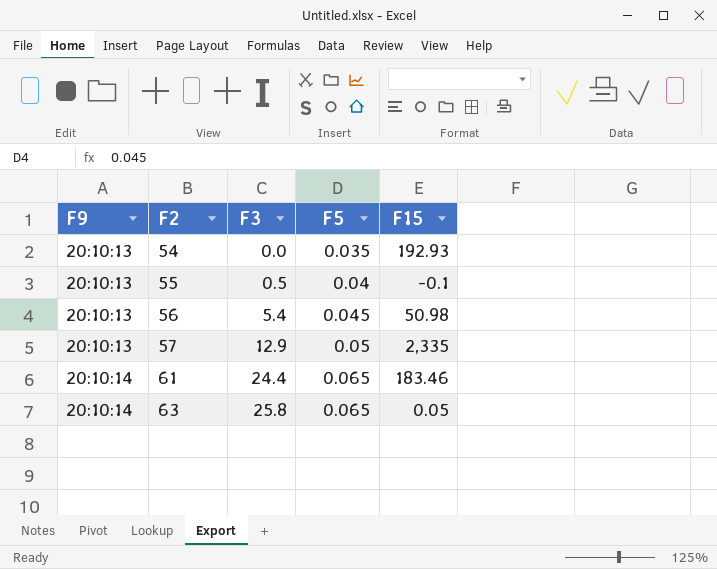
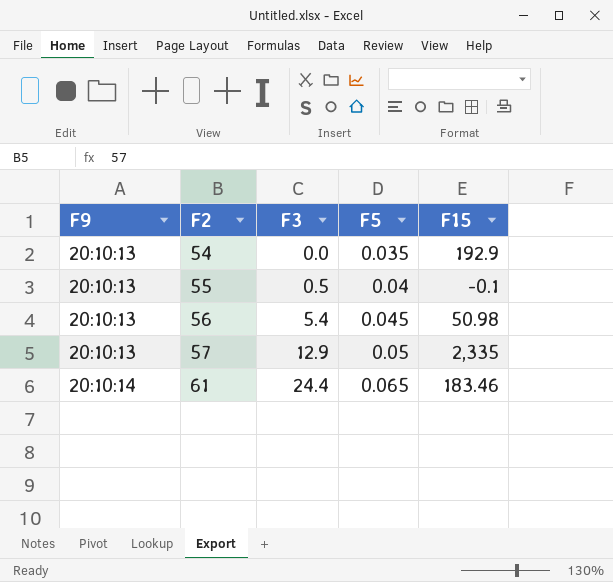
row 63: 20:10:14 | 25.8 | 0.065 | 0.05 -> none
54 | F15: 192.93 -> 192.9

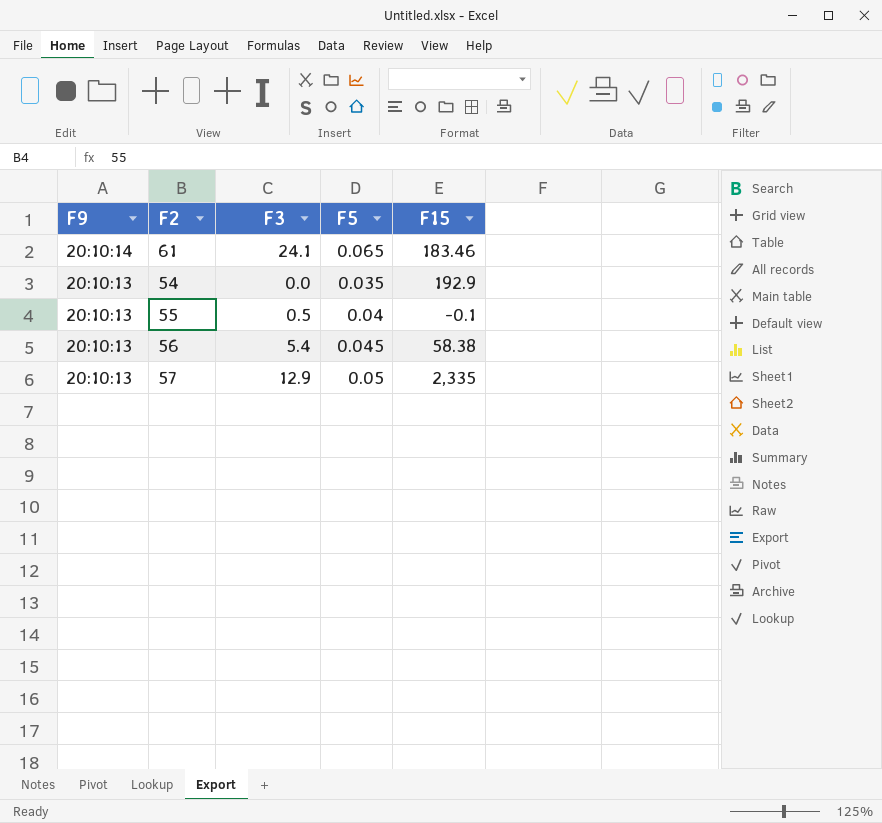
row order: F9 ascending -> F9 descending
61 | F3: 24.4 -> 24.1
56 | F15: 50.98 -> 58.38

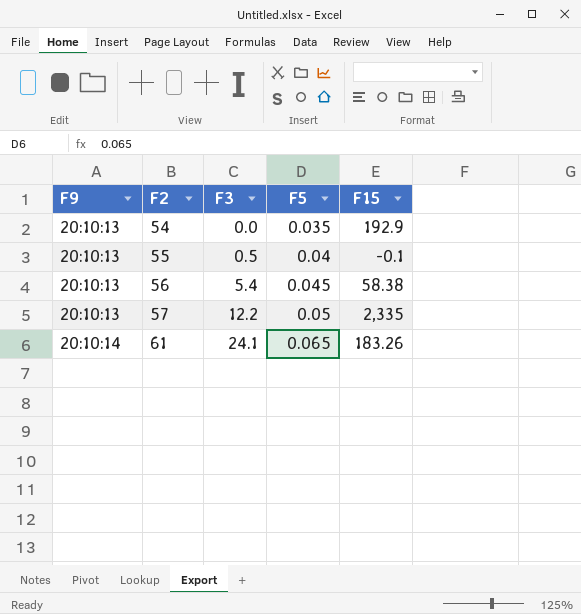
row order: F9 descending -> F9 ascending
57 | F3: 12.9 -> 12.2
61 | F15: 183.46 -> 183.26

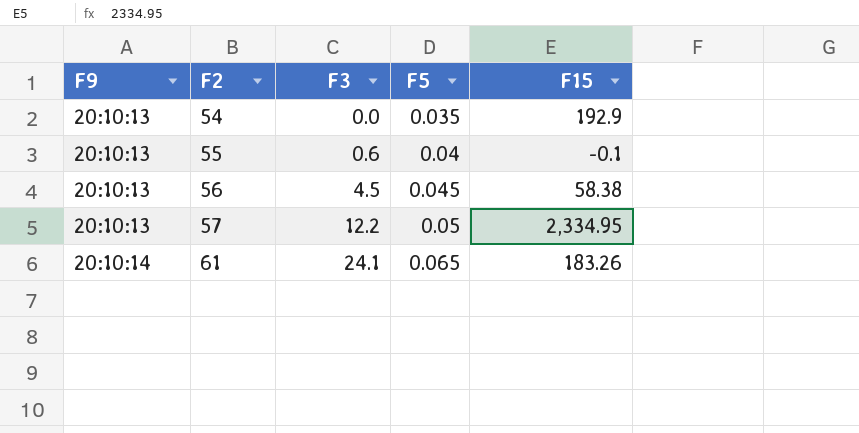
55 | F3: 0.5 -> 0.6
56 | F3: 5.4 -> 4.5
57 | F15: 2,335 -> 2,334.95

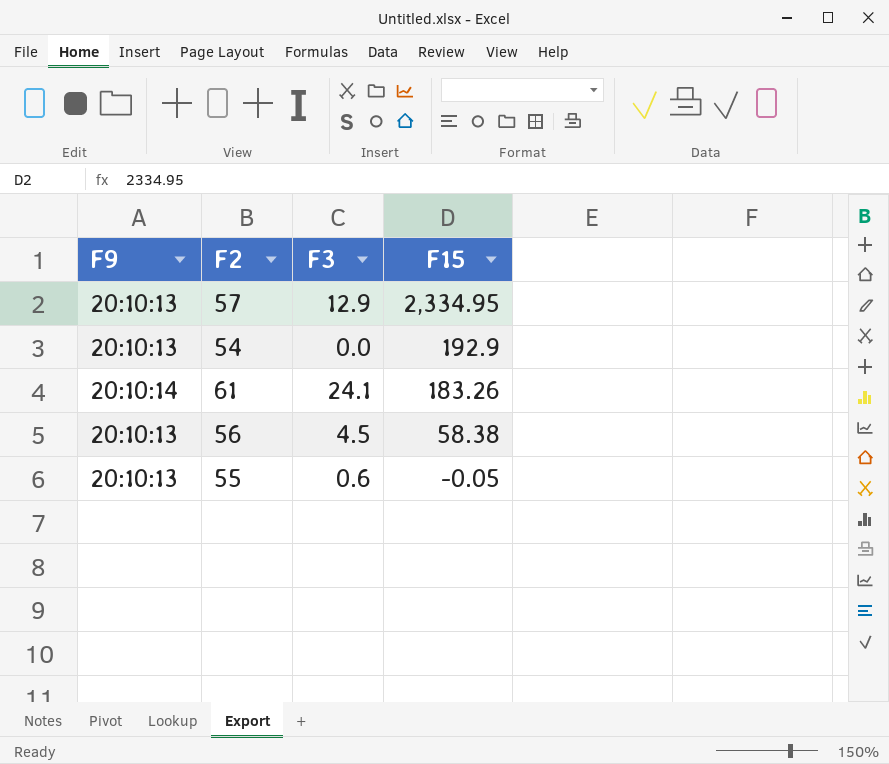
row order: F9 ascending -> F15 descending
column F5 | position: 4 -> none
57 | F3: 12.2 -> 12.9
55 | F15: -0.1 -> -0.05

